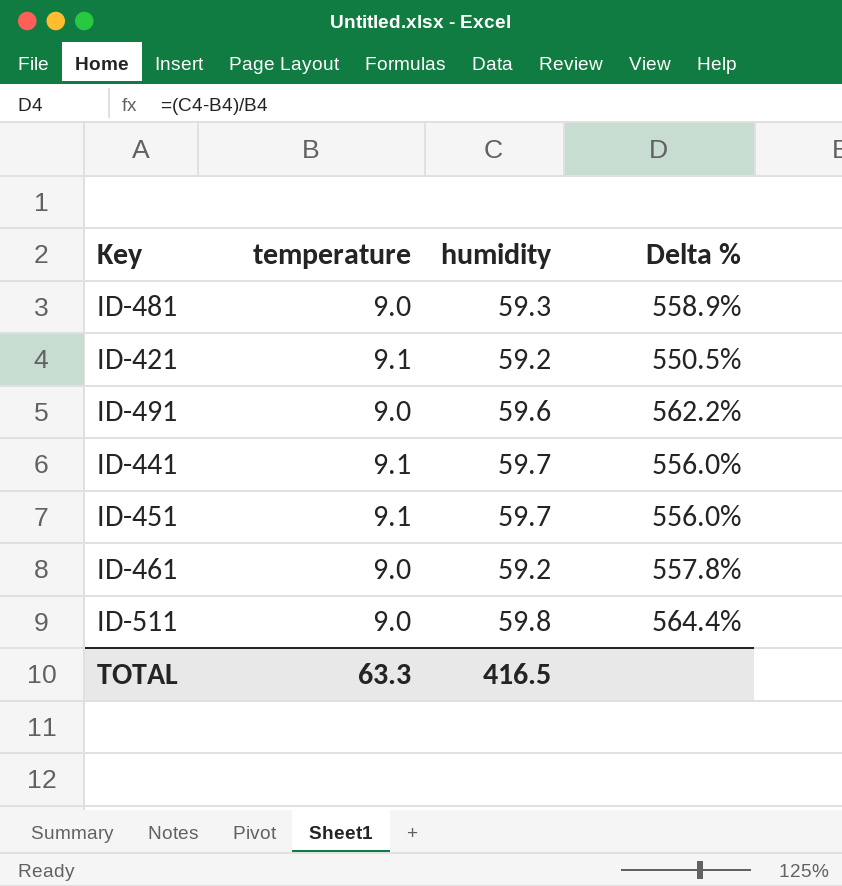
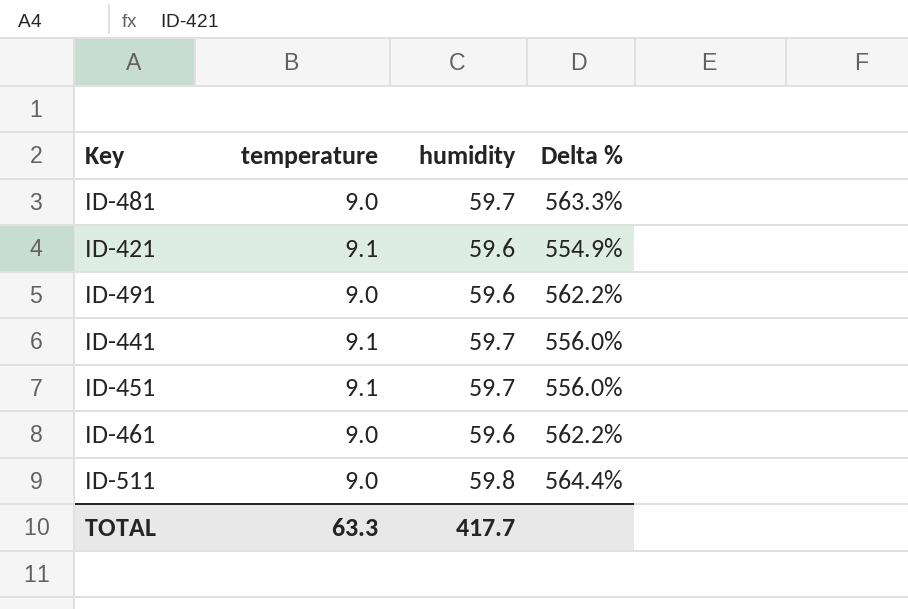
ID-481 | humidity: 59.3 -> 59.7
ID-481 | Delta %: 558.9% -> 563.3%
ID-421 | humidity: 59.2 -> 59.6
ID-421 | Delta %: 550.5% -> 554.9%
ID-461 | humidity: 59.2 -> 59.6
ID-461 | Delta %: 557.8% -> 562.2%
TOTAL | humidity: 416.5 -> 417.7

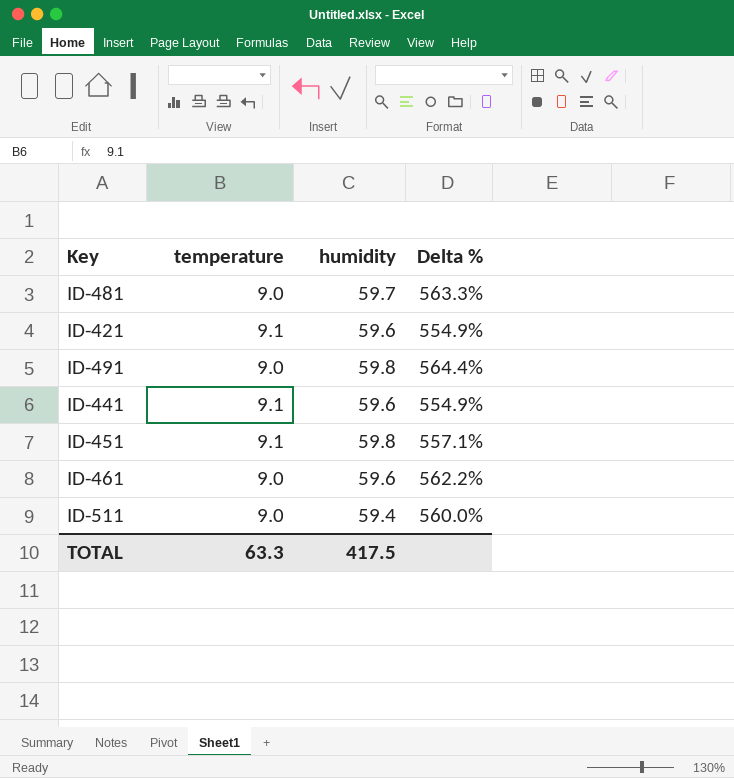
ID-491 | humidity: 59.6 -> 59.8
ID-491 | Delta %: 562.2% -> 564.4%
ID-441 | humidity: 59.7 -> 59.6
ID-441 | Delta %: 556.0% -> 554.9%
ID-451 | humidity: 59.7 -> 59.8
ID-451 | Delta %: 556.0% -> 557.1%
ID-511 | humidity: 59.8 -> 59.4
ID-511 | Delta %: 564.4% -> 560.0%
TOTAL | humidity: 417.7 -> 417.5

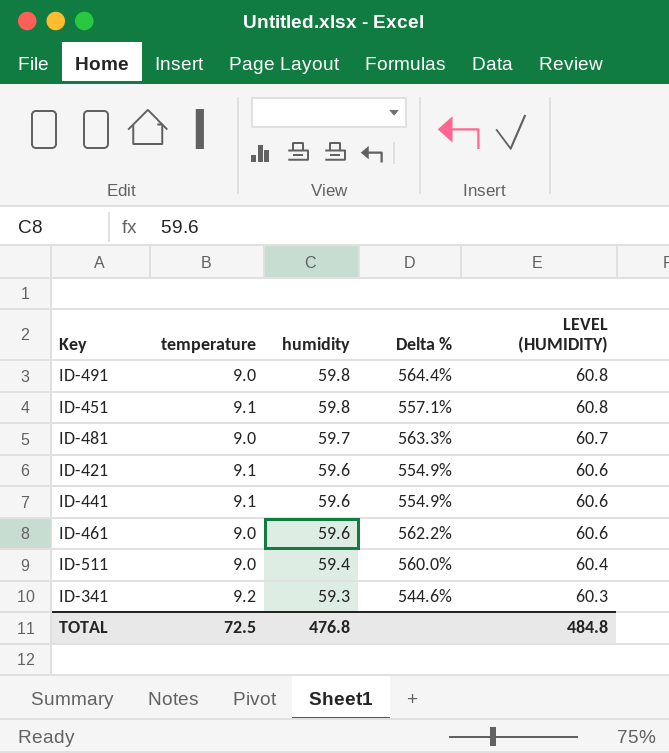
row order: none -> humidity descending
column LEVEL (HUMIDITY) | formula: none -> [humidity] + 1
row ID-341: none -> 9.2 | 59.3 | 544.6% | 60.3
TOTAL | temperature: 63.3 -> 72.5
TOTAL | humidity: 417.5 -> 476.8

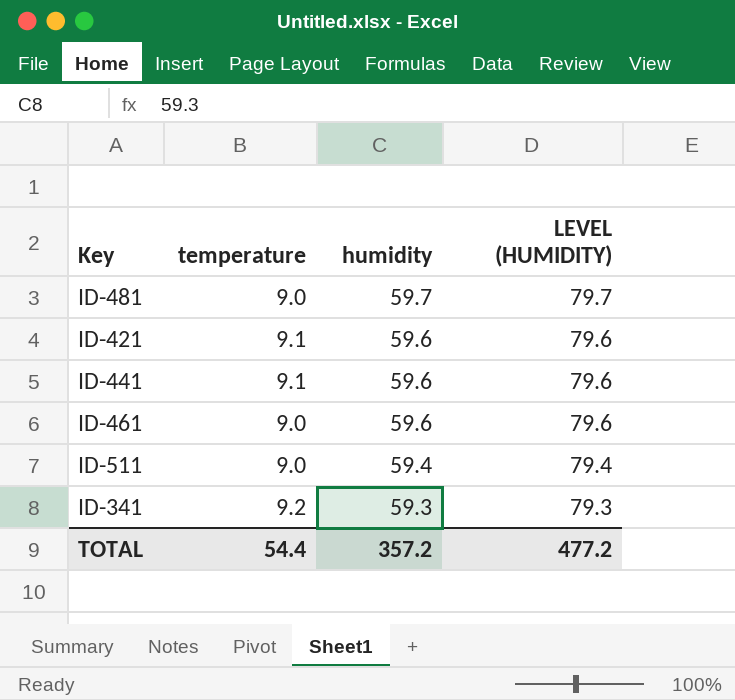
column Delta % | formula: ([humidity] - [temperature]) / [temperature] -> none
column LEVEL (HUMIDITY) | formula: [humidity] + 1 -> [humidity] + 20
row ID-491: 9.0 | 59.8 | 564.4% | 60.8 -> none
row ID-451: 9.1 | 59.8 | 557.1% | 60.8 -> none
TOTAL | temperature: 72.5 -> 54.4
TOTAL | humidity: 476.8 -> 357.2
TOTAL | LEVEL (HUMIDITY): 484.8 -> 477.2

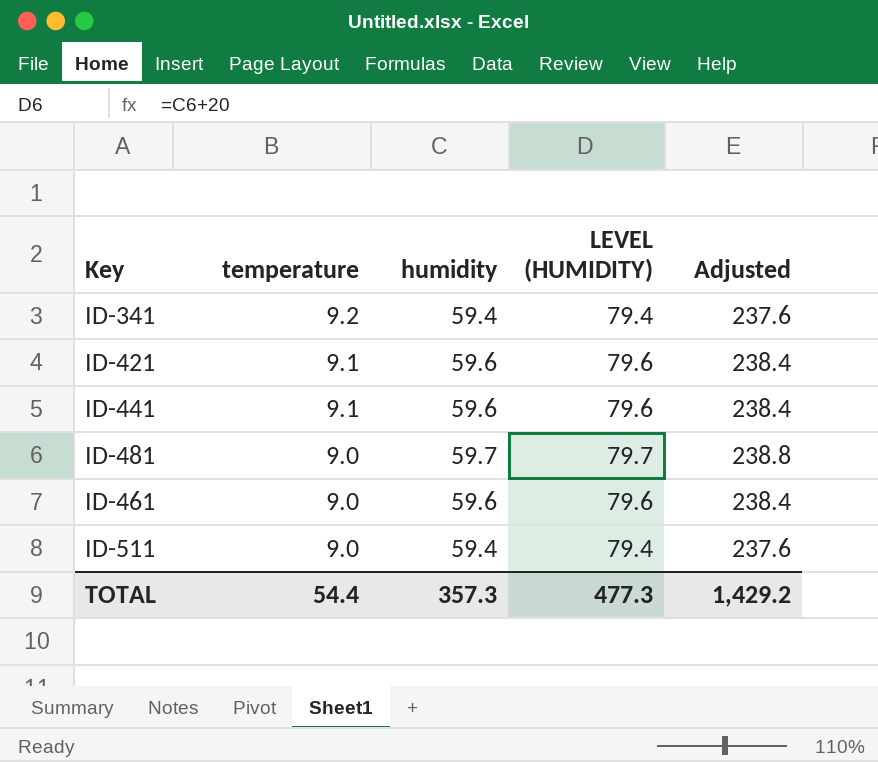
row order: humidity descending -> temperature descending
column Adjusted | formula: none -> [humidity] * 4
ID-341 | humidity: 59.3 -> 59.4
ID-341 | LEVEL (HUMIDITY): 79.3 -> 79.4
TOTAL | humidity: 357.2 -> 357.3
TOTAL | LEVEL (HUMIDITY): 477.2 -> 477.3

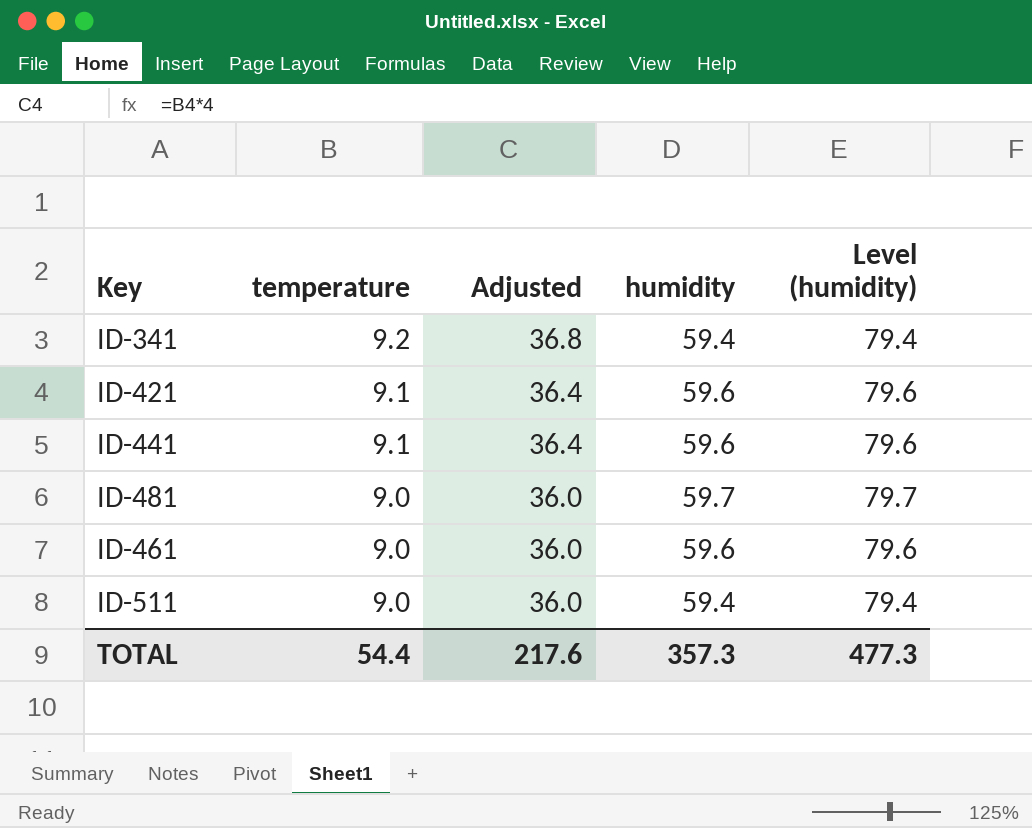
column Adjusted | formula: [humidity] * 4 -> [temperature] * 4
column Adjusted | position: 5 -> 3
column name: LEVEL (HUMIDITY) -> Level (humidity)
TOTAL | Adjusted: 1,429.2 -> 217.6

